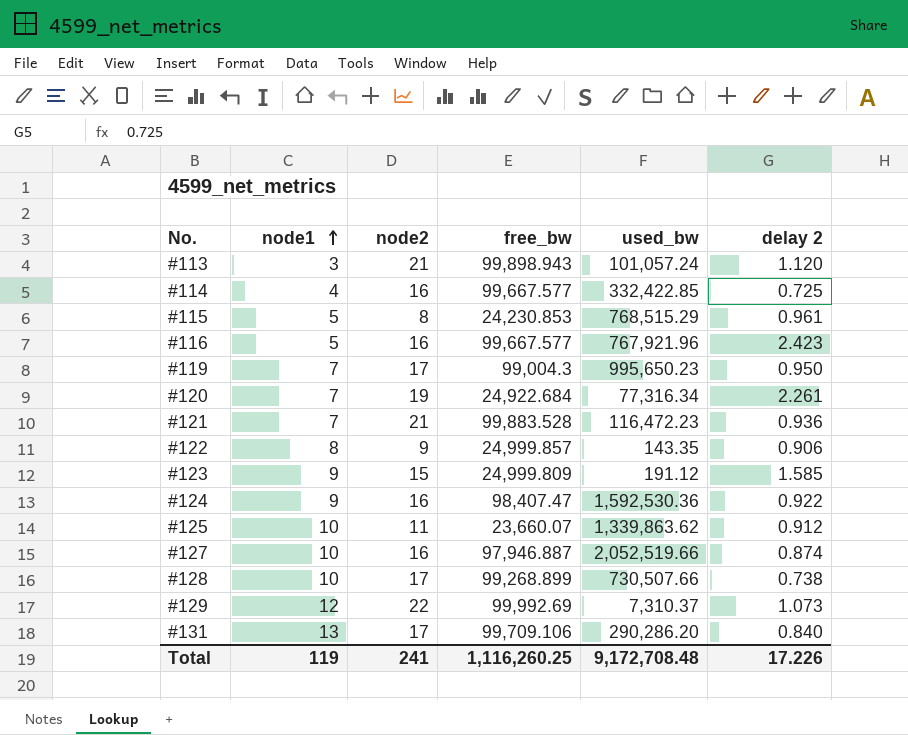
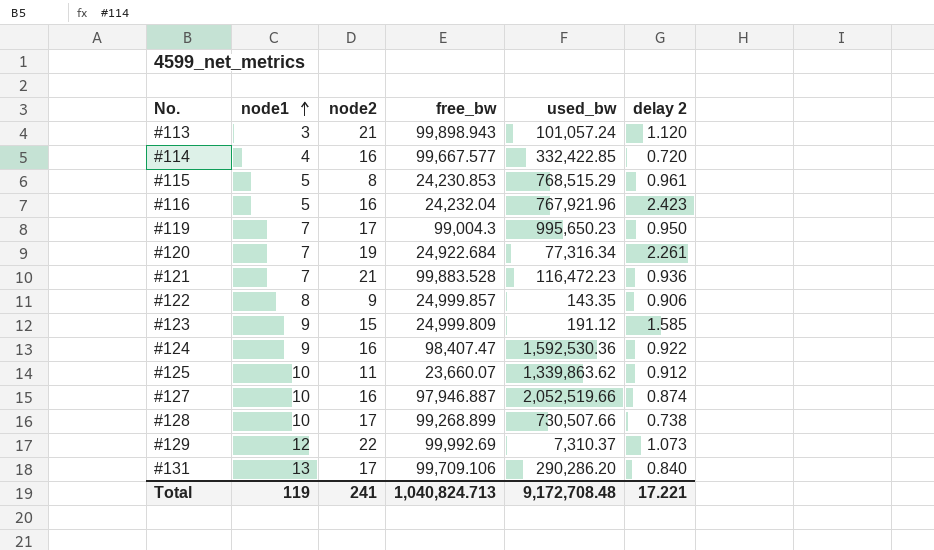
#114 | delay 2: 0.725 -> 0.720
#116 | free_bw: 99,667.577 -> 24,232.04
Total | free_bw: 1,116,260.25 -> 1,040,824.713
Total | delay 2: 17.226 -> 17.221

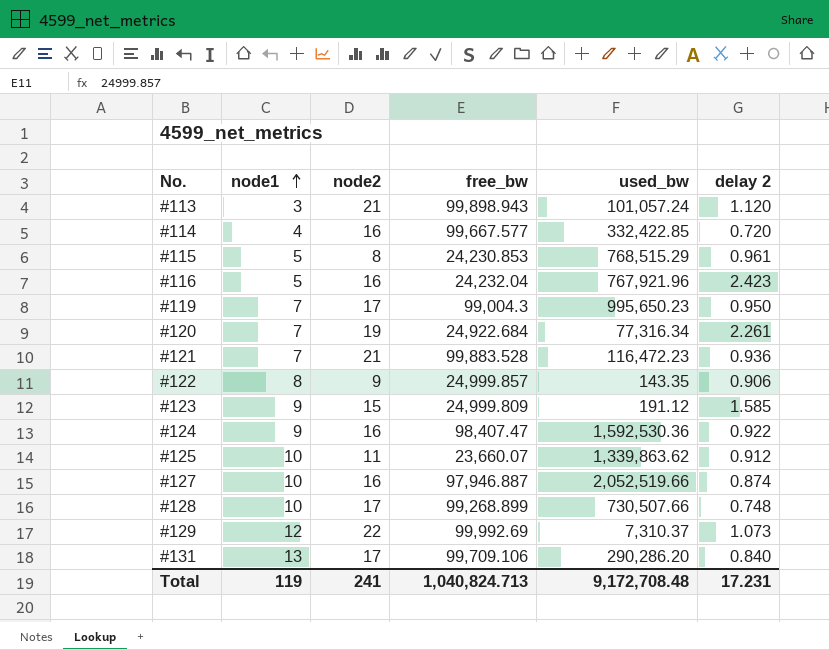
#128 | delay 2: 0.738 -> 0.748
Total | delay 2: 17.221 -> 17.231

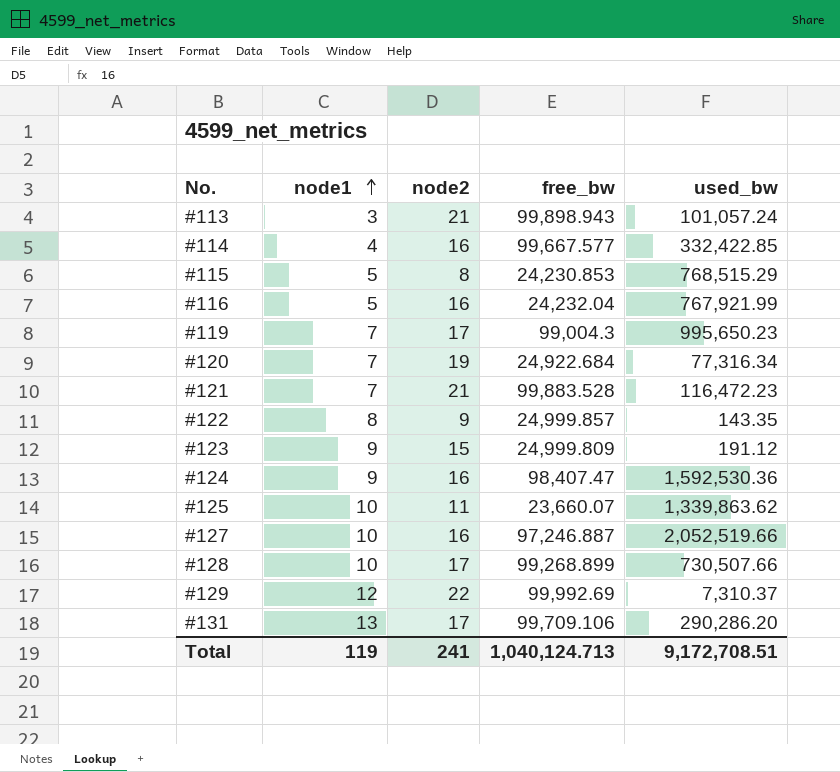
column delay 2 | position: 6 -> none
#116 | used_bw: 767,921.96 -> 767,921.99
#127 | free_bw: 97,946.887 -> 97,246.887
Total | free_bw: 1,040,824.713 -> 1,040,124.713
Total | used_bw: 9,172,708.48 -> 9,172,708.51

